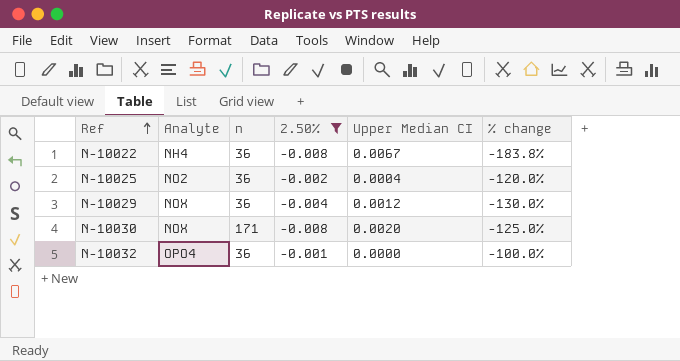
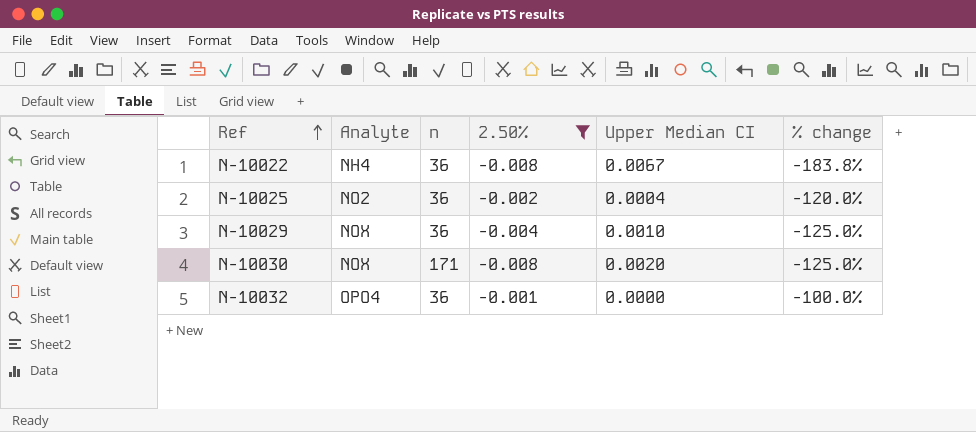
N-10029 | Upper Median CI: 0.0012 -> 0.0010
N-10029 | % change: -130.0% -> -125.0%

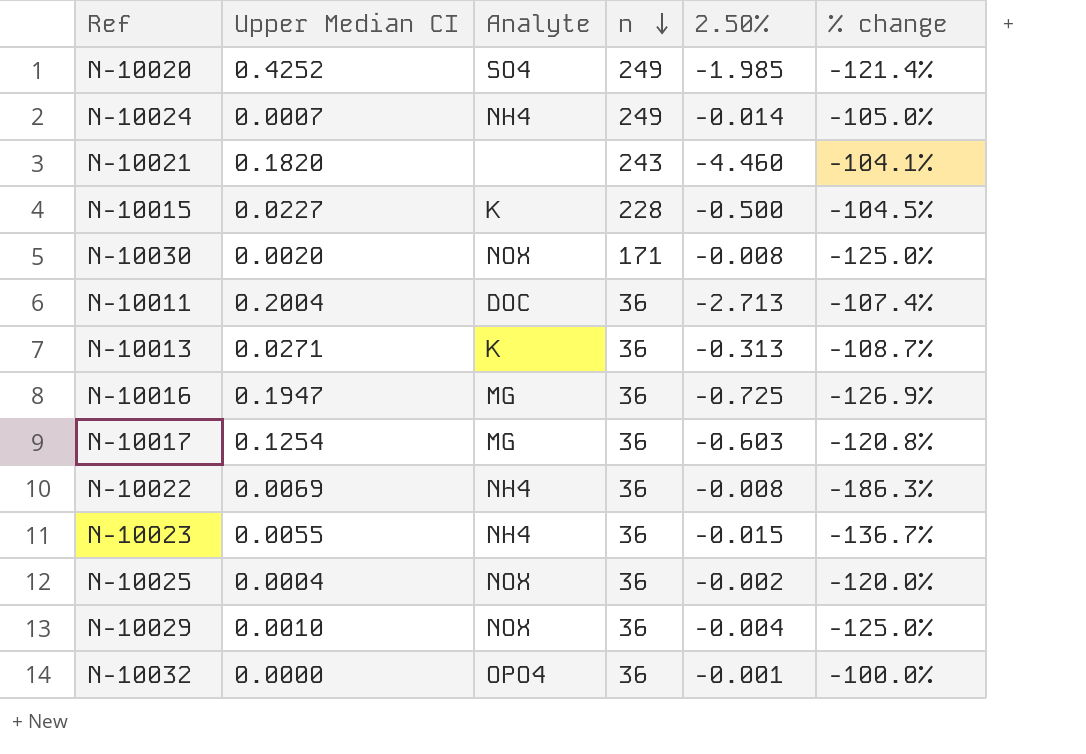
filter: 2.50% >= -0.008 -> none
row order: Ref ascending -> n descending
column Upper Median CI | position: 5 -> 2
N-10022 | Upper Median CI: 0.0067 -> 0.0069
N-10022 | % change: -183.8% -> -186.3%
N-10025 | Analyte: NO2 -> NOX

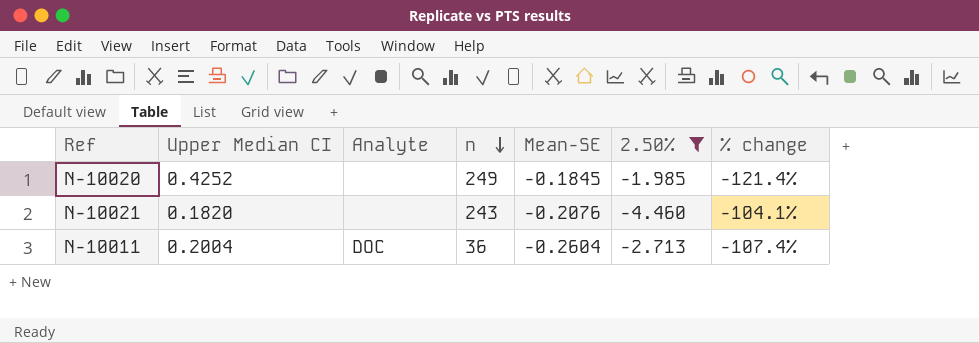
filter: none -> 2.50% <= -1.985
column Mean-SE | position: none -> 5
N-10020 | Analyte: SO4 -> none

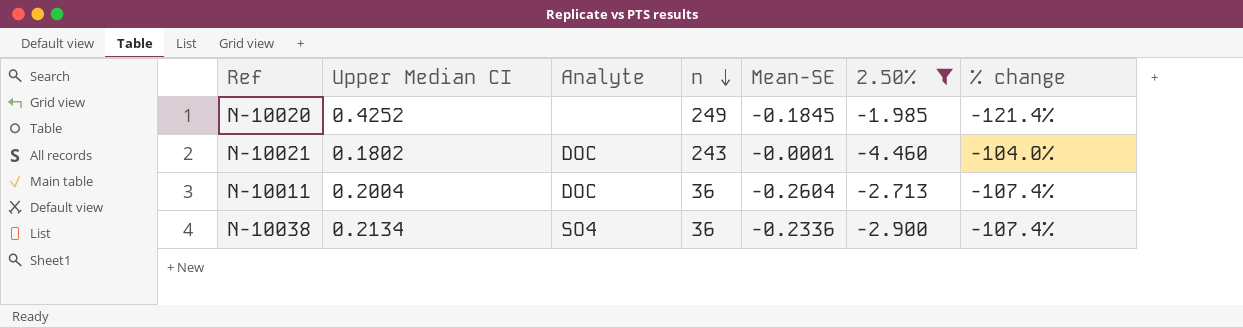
N-10021 | Upper Median CI: 0.1820 -> 0.1802
N-10021 | Analyte: none -> DOC
N-10021 | Mean-SE: -0.2076 -> -0.0001
N-10021 | % change: -104.1% -> -104.0%
row N-10038: none -> 0.2134 | SO4 | 36 | -0.2336 | -2.900 | -107.4%

